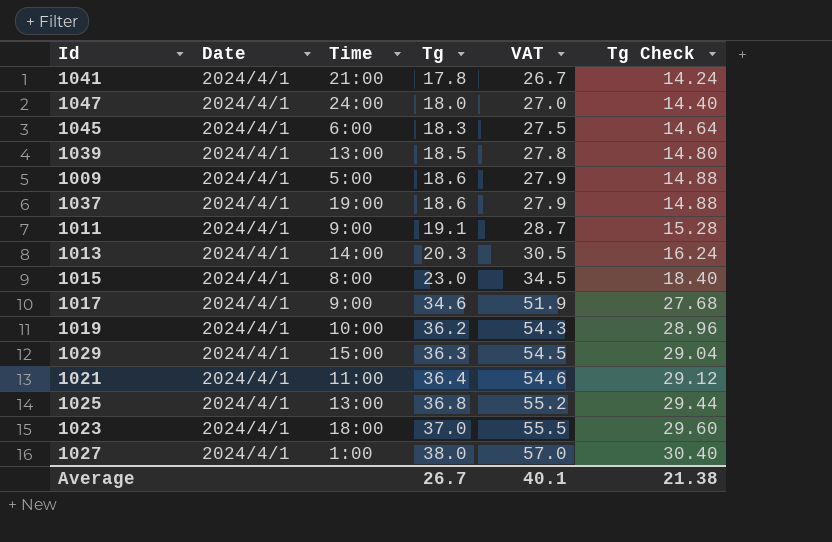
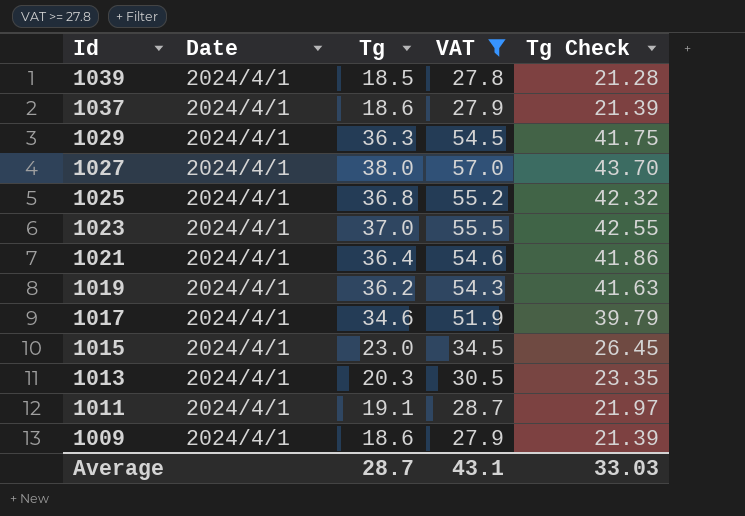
filter: none -> VAT >= 27.8
row order: Tg ascending -> Id descending
column Time | position: 3 -> none
column Tg Check | formula: [Tg] * 0.8 -> [Tg] * 1.15
Average | Tg: 26.7 -> 28.7
Average | VAT: 40.1 -> 43.1
Average | Tg Check: 21.38 -> 33.03

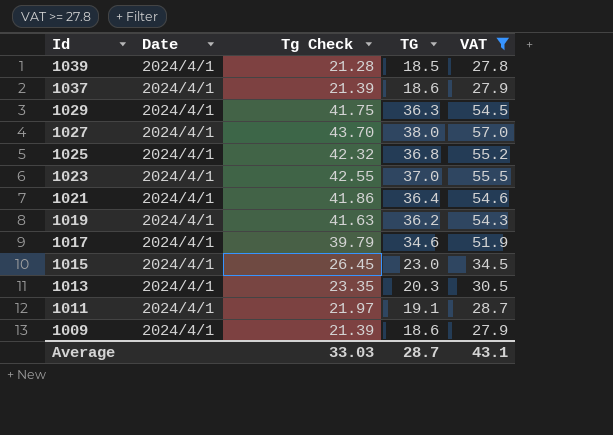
column Tg Check | position: 5 -> 3
column name: Tg -> TG

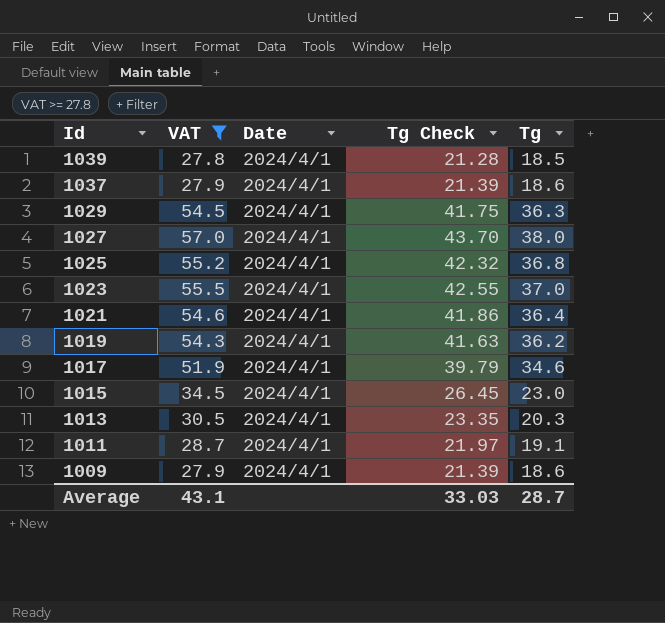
column VAT | position: 5 -> 2
column name: TG -> Tg

